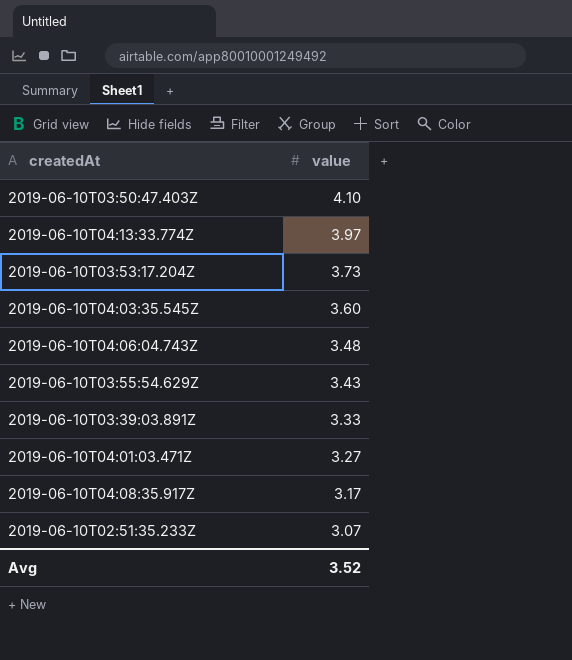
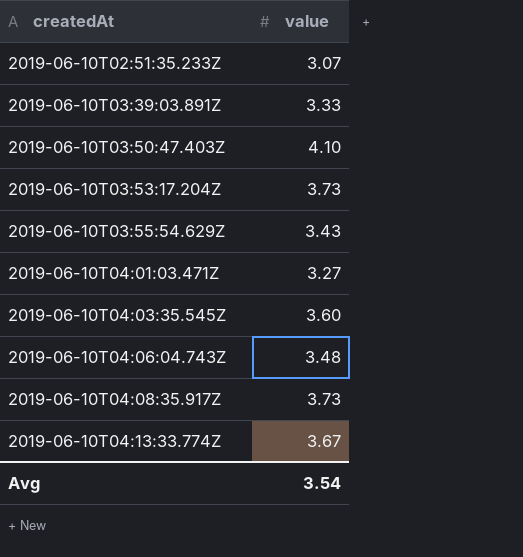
row order: value descending -> createdAt ascending
2019-06-10T04:08:35.917Z | value: 3.17 -> 3.73
2019-06-10T04:13:33.774Z | value: 3.97 -> 3.67
Avg | value: 3.52 -> 3.54

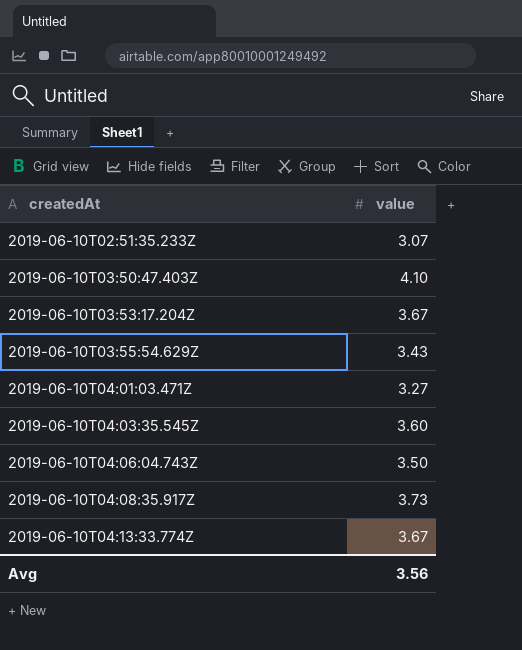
row 2019-06-10T03:39:03.891Z: 3.33 -> none
2019-06-10T03:53:17.204Z | value: 3.73 -> 3.67
2019-06-10T04:06:04.743Z | value: 3.48 -> 3.50
Avg | value: 3.54 -> 3.56

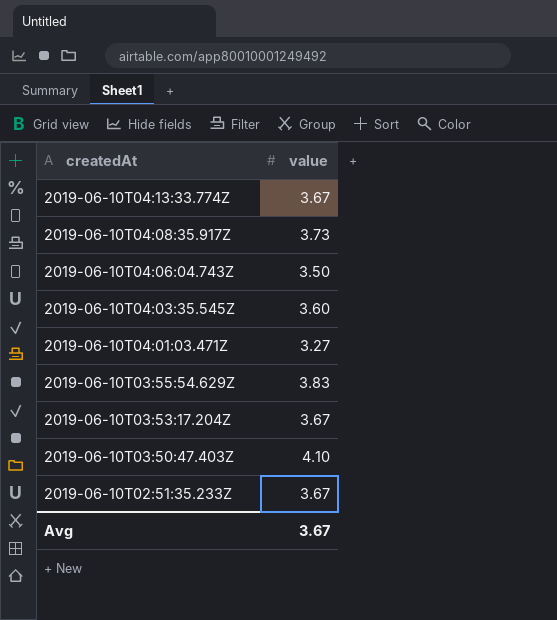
row order: createdAt ascending -> createdAt descending
2019-06-10T03:55:54.629Z | value: 3.43 -> 3.83
2019-06-10T02:51:35.233Z | value: 3.07 -> 3.67
Avg | value: 3.56 -> 3.67

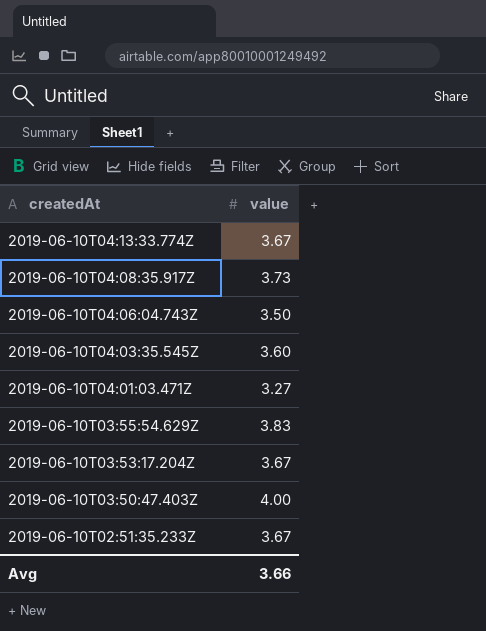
2019-06-10T03:50:47.403Z | value: 4.10 -> 4.00
Avg | value: 3.67 -> 3.66

